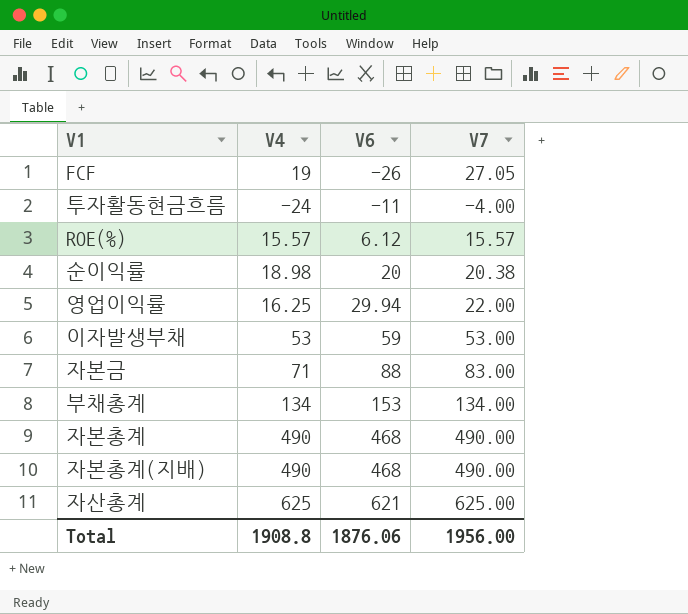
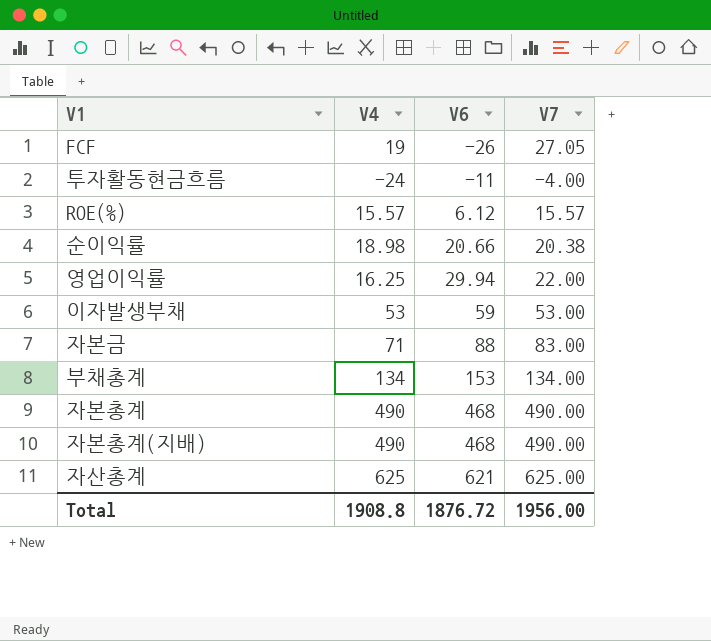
순이익률 | V6: 20 -> 20.66
Total | V6: 1876.06 -> 1876.72

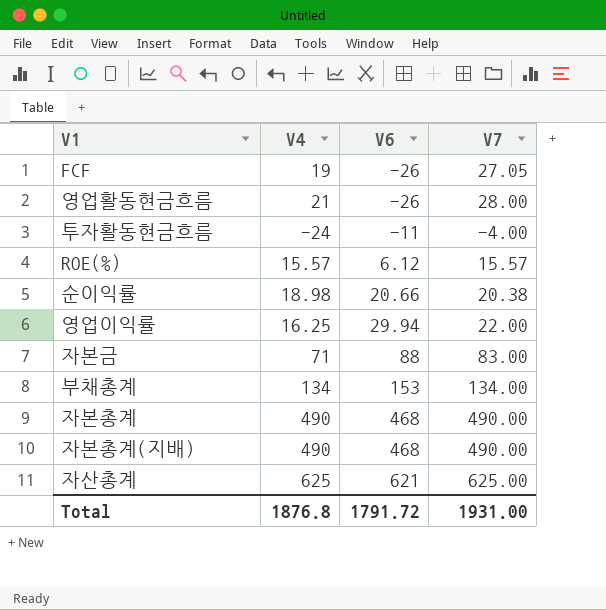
row 이자발생부채: 53 | 59 | 53.00 -> none
row 영업활동현금흐름: none -> 21 | -26 | 28.00
Total | V4: 1908.8 -> 1876.8
Total | V6: 1876.72 -> 1791.72
Total | V7: 1956.00 -> 1931.00

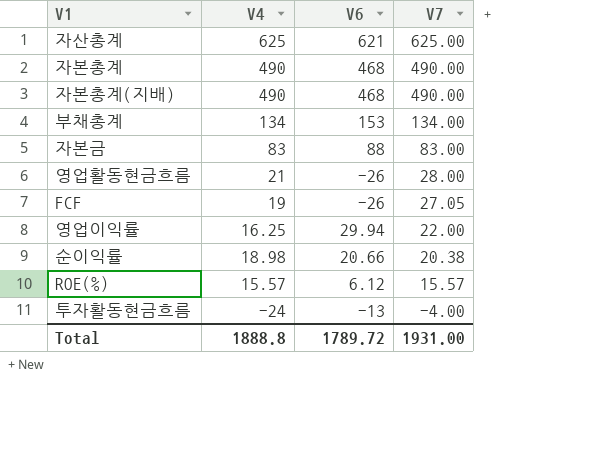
row order: V6 ascending -> V7 descending
자본금 | V4: 71 -> 83
투자활동현금흐름 | V6: -11 -> -13
Total | V4: 1876.8 -> 1888.8
Total | V6: 1791.72 -> 1789.72

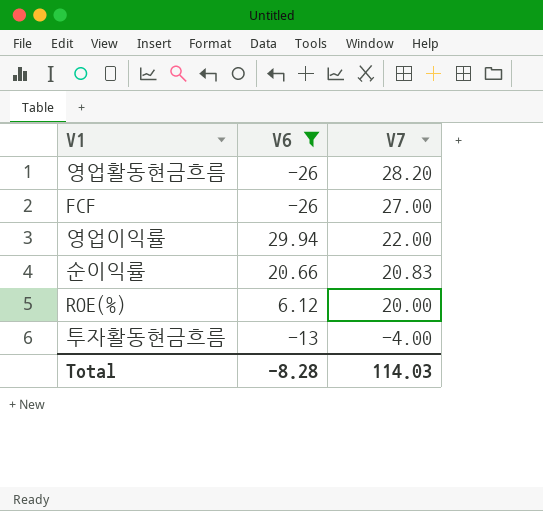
filter: none -> V6 <= 29.94
column V4 | position: 2 -> none
영업활동현금흐름 | V7: 28.00 -> 28.20
FCF | V7: 27.05 -> 27.00
순이익률 | V7: 20.38 -> 20.83
ROE(%) | V7: 15.57 -> 20.00
Total | V6: 1789.72 -> -8.28
Total | V7: 1931.00 -> 114.03

